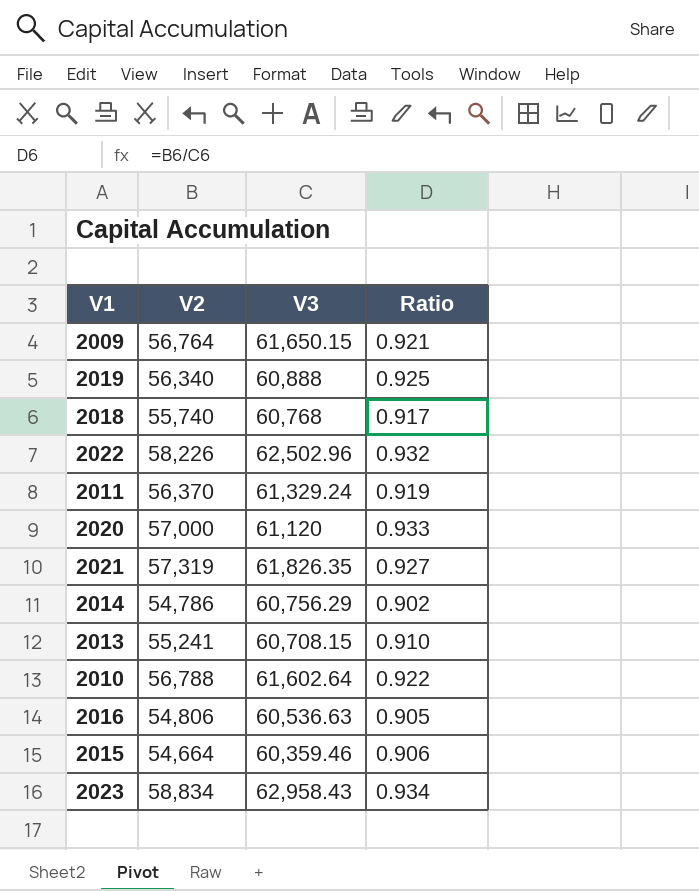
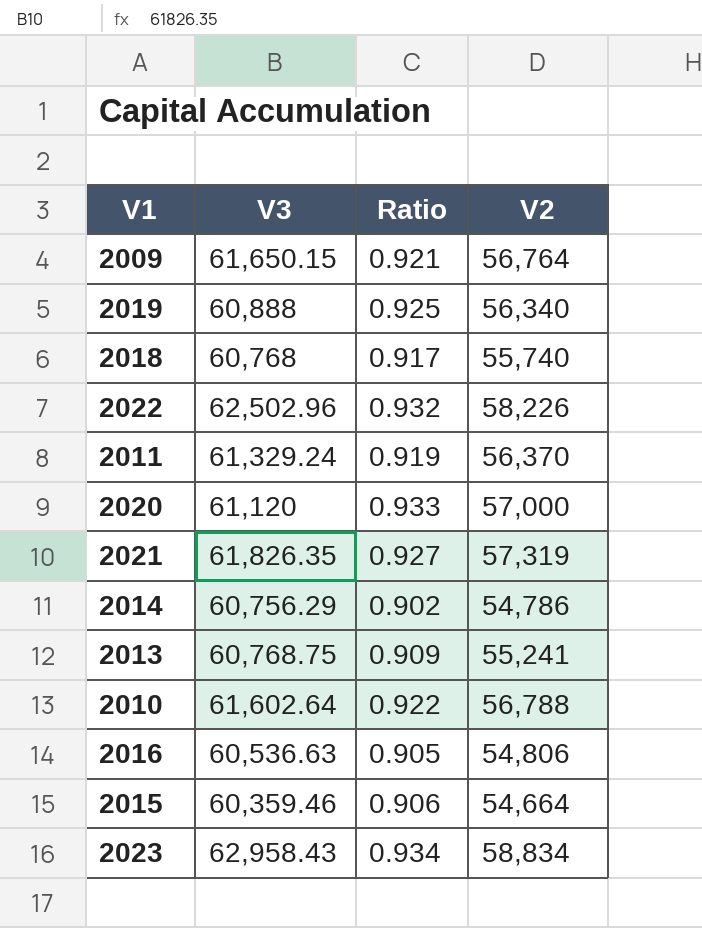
column V2 | position: 2 -> 4
2013 | V3: 60,708.15 -> 60,768.75
2013 | Ratio: 0.910 -> 0.909

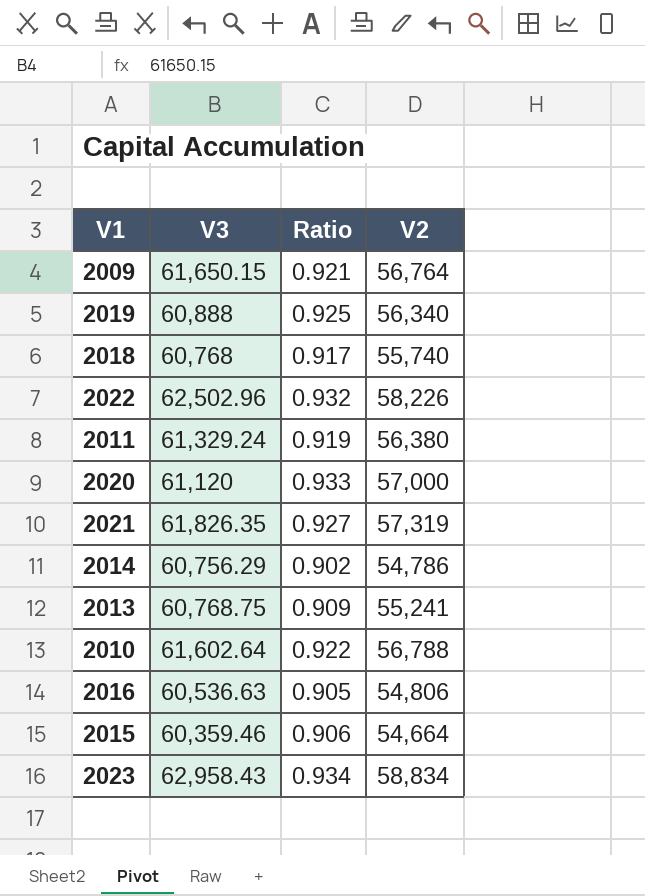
2011 | V2: 56,370 -> 56,380

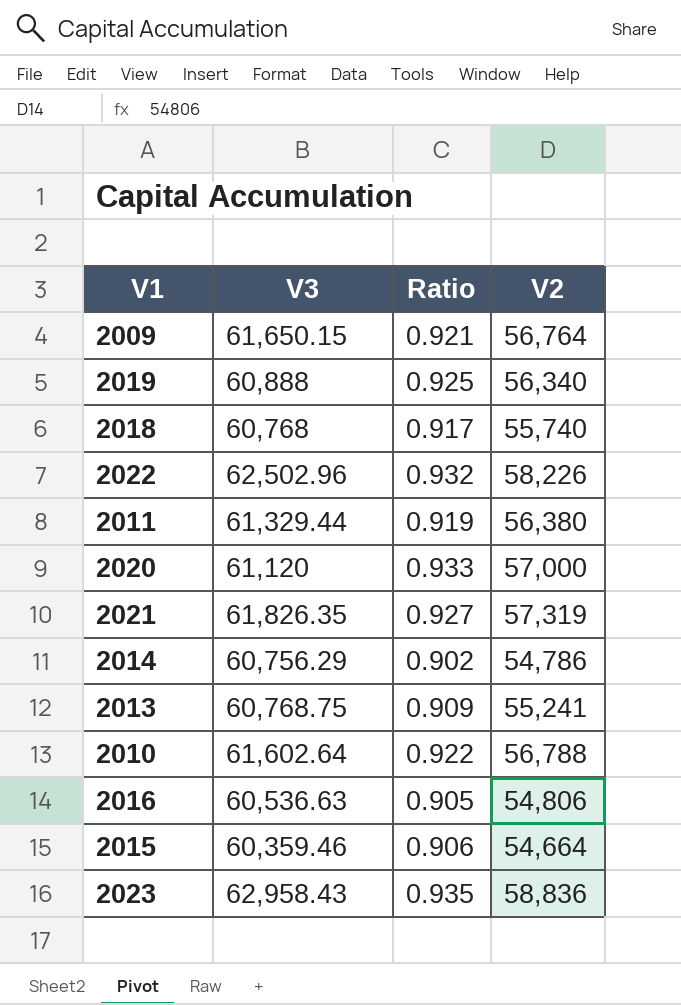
2011 | V3: 61,329.24 -> 61,329.44
2023 | Ratio: 0.934 -> 0.935
2023 | V2: 58,834 -> 58,836

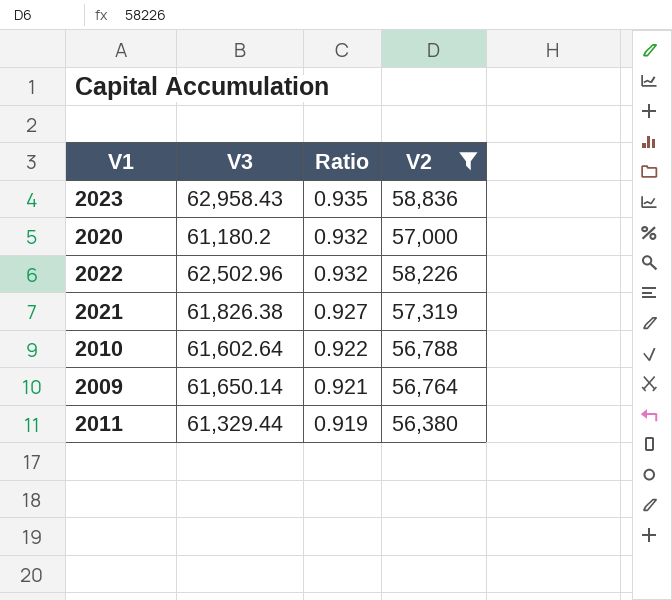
filter: none -> V2 >= 56,380
row order: none -> Ratio descending
2020 | V3: 61,120 -> 61,180.2
2020 | Ratio: 0.933 -> 0.932
2021 | V3: 61,826.35 -> 61,826.38
2009 | V3: 61,650.15 -> 61,650.14

